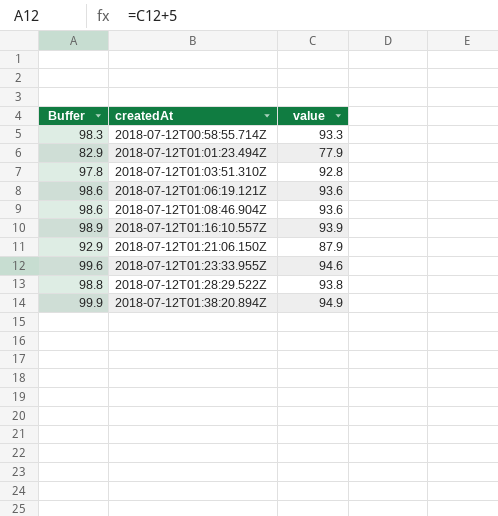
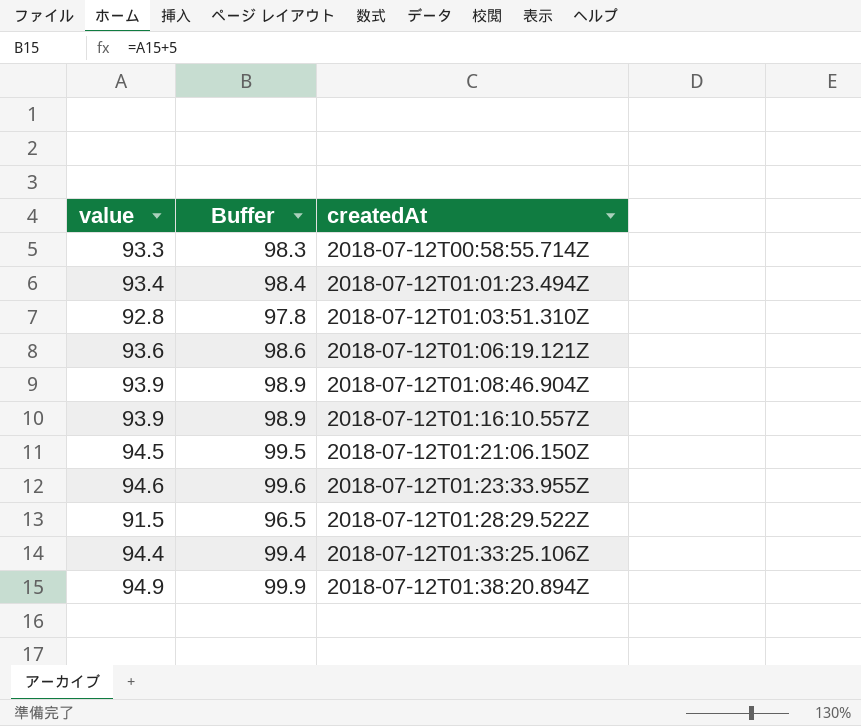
column value | position: 3 -> 1
2018-07-12T01:01:23.494Z | value: 77.9 -> 93.4
2018-07-12T01:01:23.494Z | Buffer: 82.9 -> 98.4
2018-07-12T01:08:46.904Z | value: 93.6 -> 93.9
2018-07-12T01:08:46.904Z | Buffer: 98.6 -> 98.9
2018-07-12T01:21:06.150Z | value: 87.9 -> 94.5
2018-07-12T01:21:06.150Z | Buffer: 92.9 -> 99.5
2018-07-12T01:28:29.522Z | value: 93.8 -> 91.5
2018-07-12T01:28:29.522Z | Buffer: 98.8 -> 96.5
row 2018-07-12T01:33:25.106Z: none -> 94.4 | 99.4

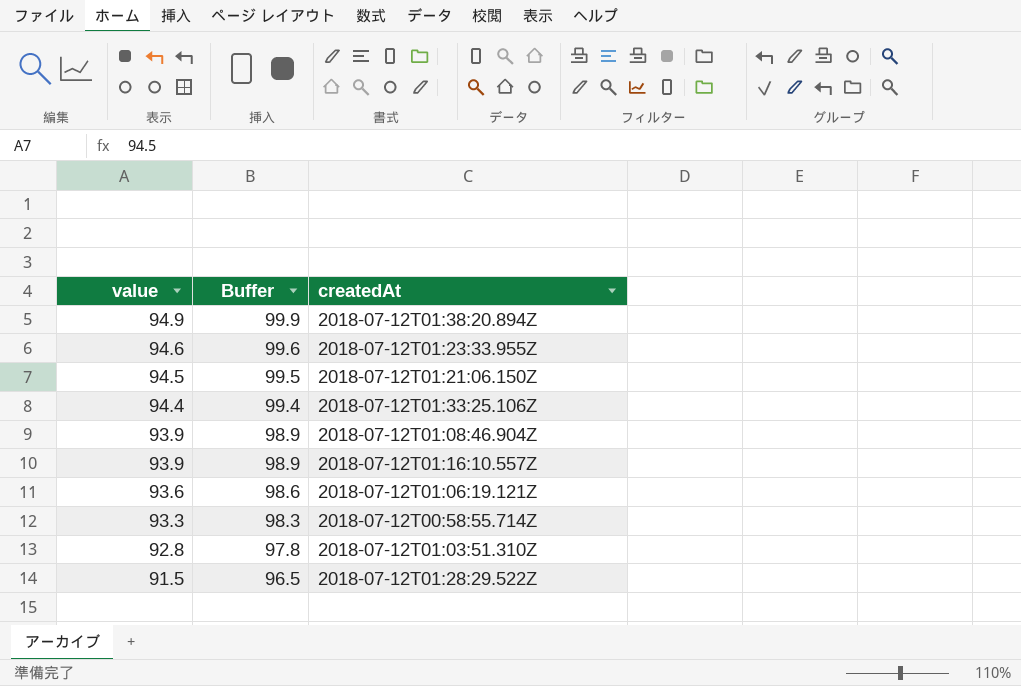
row order: createdAt ascending -> value descending
row 2018-07-12T01:01:23.494Z: 93.4 | 98.4 -> none

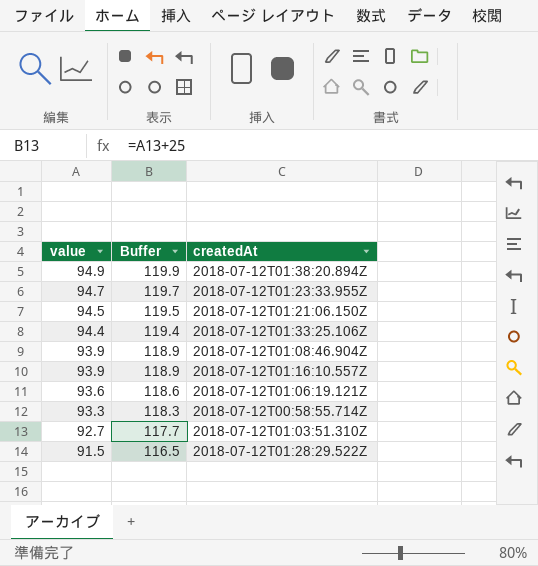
column Buffer | formula: [value] + 5 -> [value] + 25
2018-07-12T01:23:33.955Z | value: 94.6 -> 94.7
2018-07-12T01:03:51.310Z | value: 92.8 -> 92.7

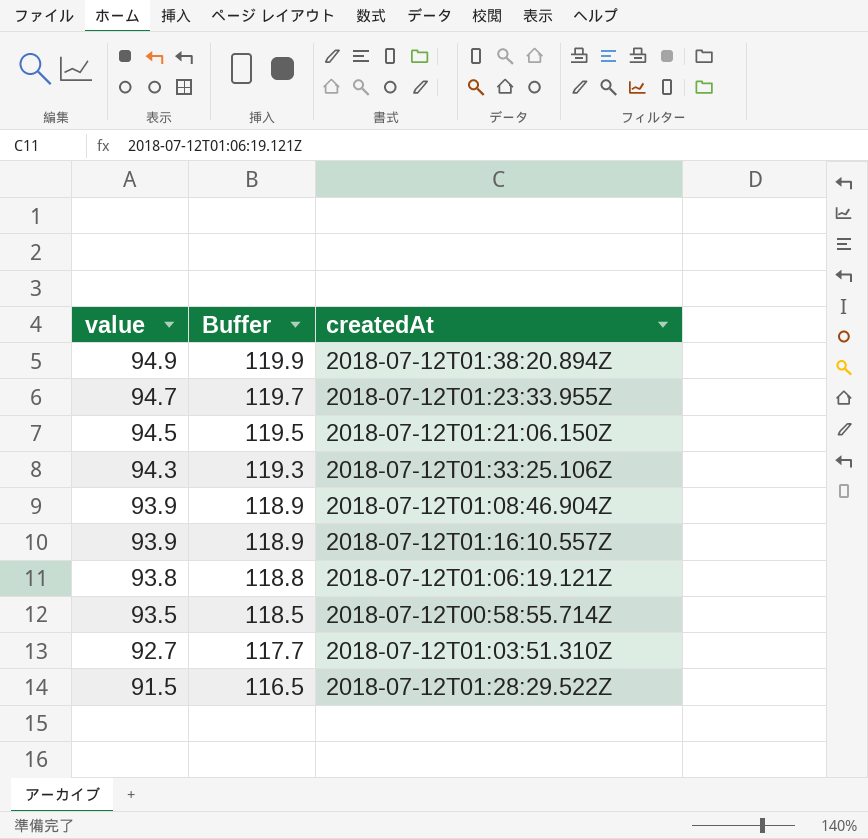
2018-07-12T01:33:25.106Z | value: 94.4 -> 94.3
2018-07-12T01:33:25.106Z | Buffer: 119.4 -> 119.3
2018-07-12T01:06:19.121Z | value: 93.6 -> 93.8
2018-07-12T01:06:19.121Z | Buffer: 118.6 -> 118.8
2018-07-12T00:58:55.714Z | value: 93.3 -> 93.5
2018-07-12T00:58:55.714Z | Buffer: 118.3 -> 118.5

